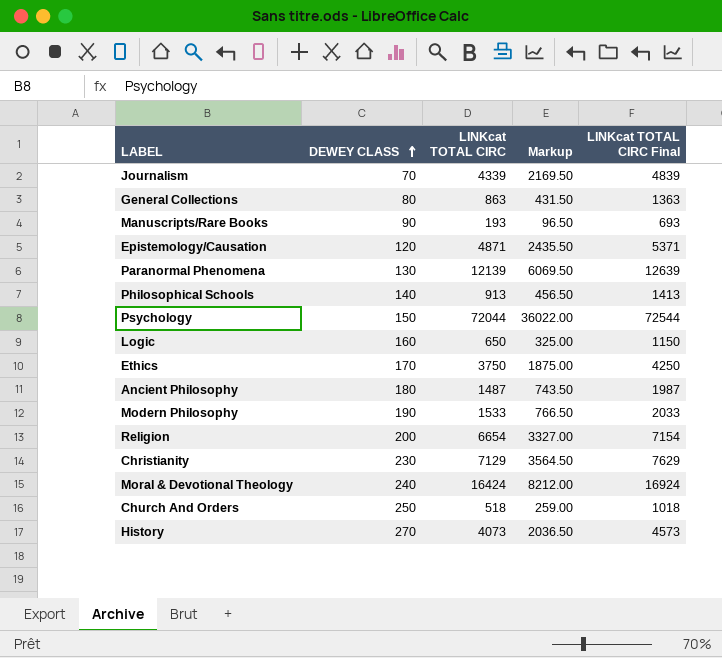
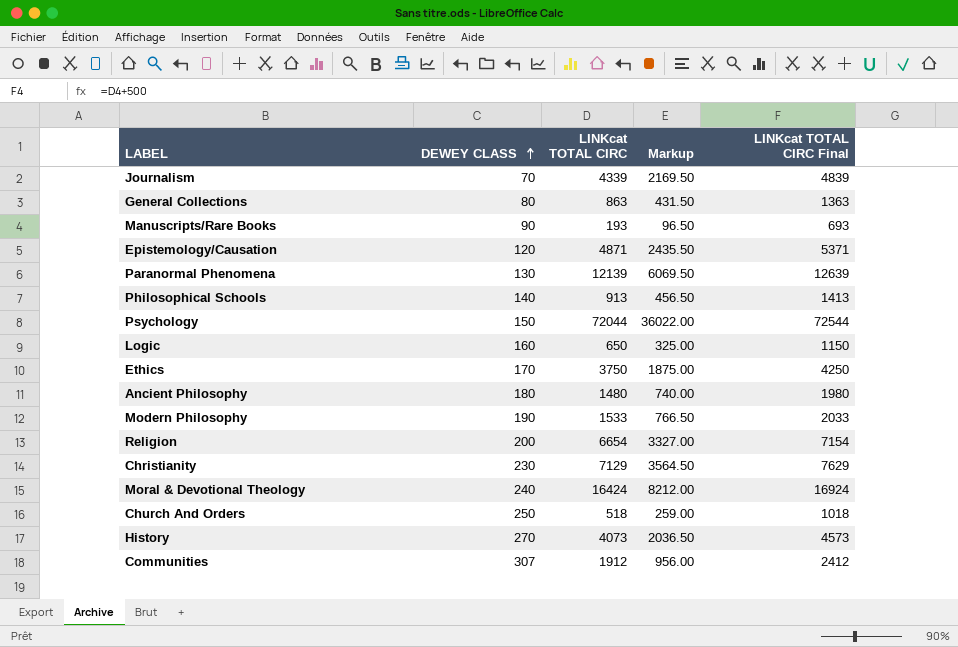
Ancient Philosophy | LINKcat TOTAL CIRC: 1487 -> 1480
Ancient Philosophy | Markup: 743.50 -> 740.00
Ancient Philosophy | LINKcat TOTAL CIRC Final: 1987 -> 1980
row Communities: none -> 307 | 1912 | 956.00 | 2412

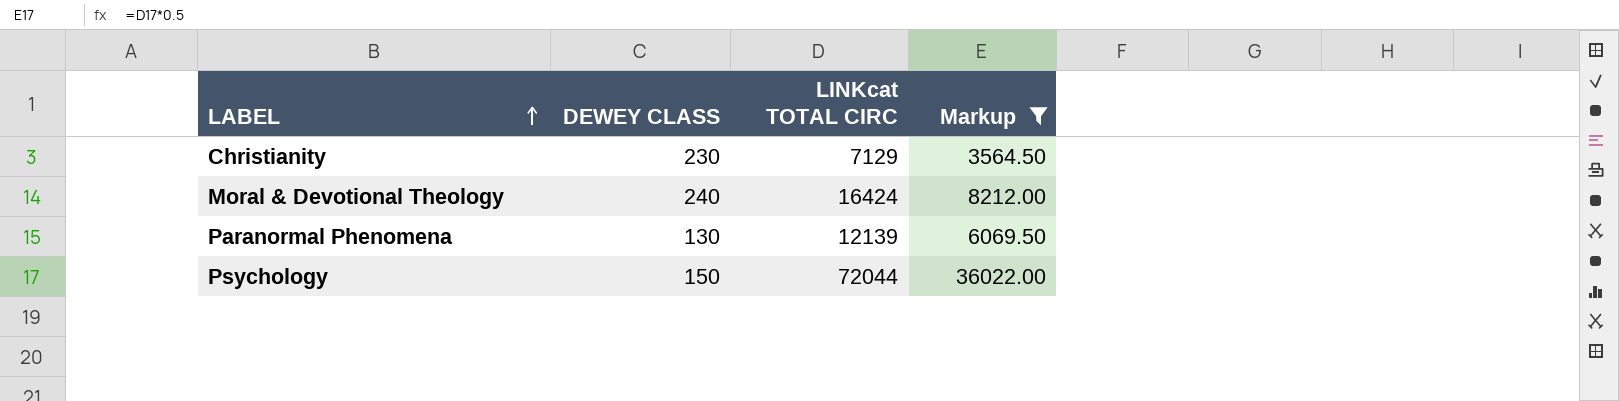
filter: none -> Markup >= 3564.50
row order: DEWEY CLASS ascending -> LABEL ascending
column LINKcat TOTAL CIRC Final | formula: [LINKcat TOTAL CIRC] + 500 -> none

